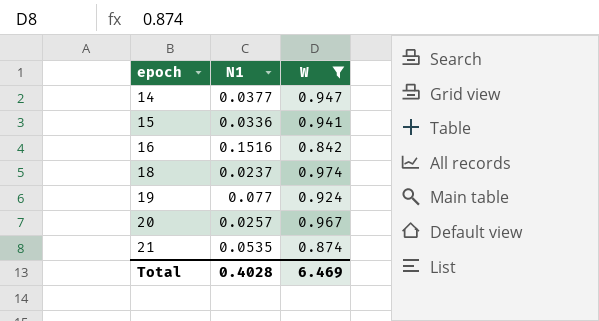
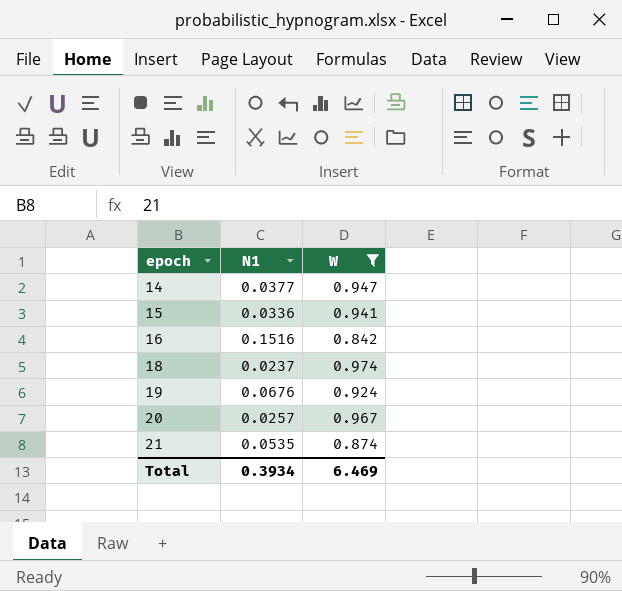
19 | N1: 0.077 -> 0.0676
Total | N1: 0.4028 -> 0.3934

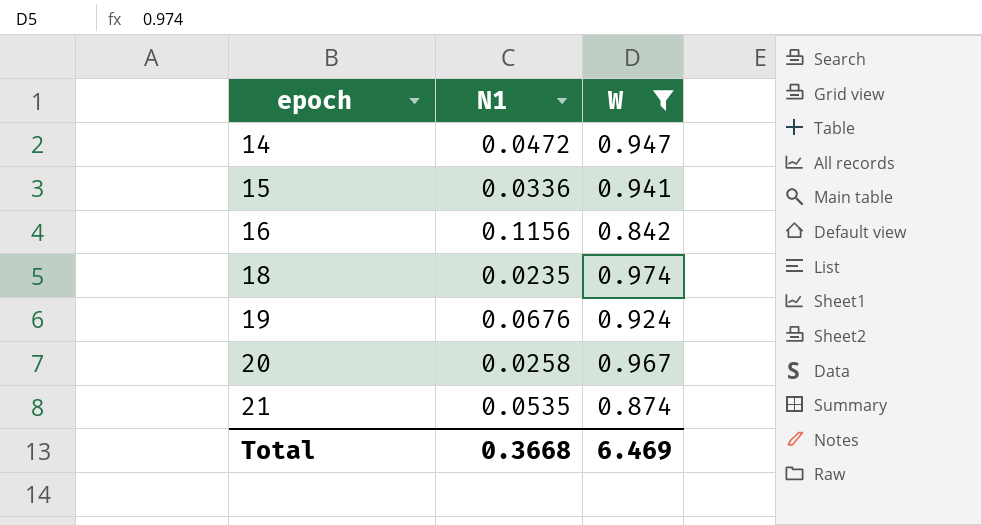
14 | N1: 0.0377 -> 0.0472
16 | N1: 0.1516 -> 0.1156
18 | N1: 0.0237 -> 0.0235
20 | N1: 0.0257 -> 0.0258
Total | N1: 0.3934 -> 0.3668

